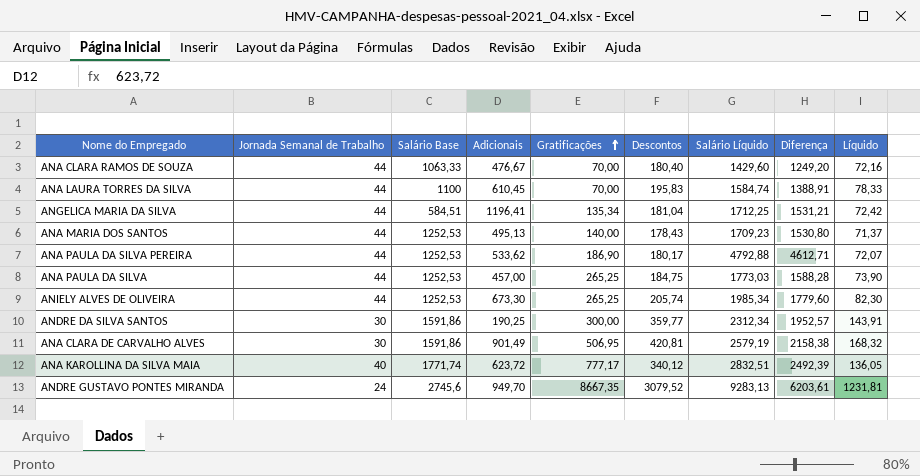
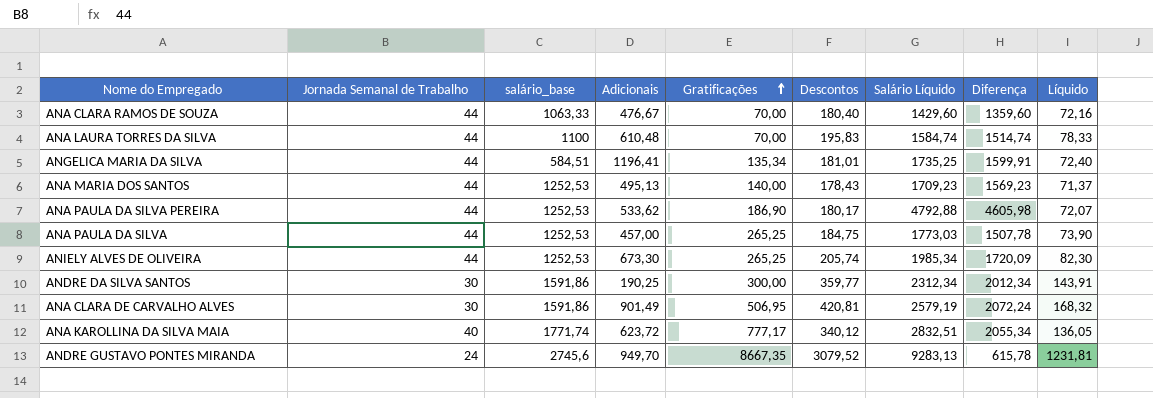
column name: Salário Base -> salário_base
column Diferença | formula: [Salário Líquido] - [Descontos] -> [Salário Líquido] - [Gratificações]
ANA LAURA TORRES DA SILVA | Adicionais: 610,45 -> 610,48
ANGELICA MARIA DA SILVA | Descontos: 181,04 -> 181,01
ANGELICA MARIA DA SILVA | Salário Líquido: 1712,25 -> 1735,25
ANGELICA MARIA DA SILVA | Líquido: 72,42 -> 72,40

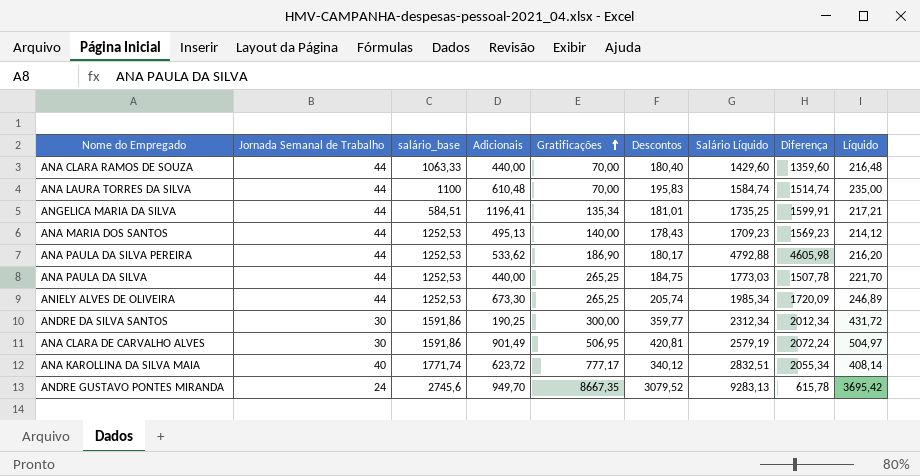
column Líquido | formula: [Descontos] * 0,4 -> [Descontos] * 1,2
ANA CLARA RAMOS DE SOUZA | Adicionais: 476,67 -> 440,00
ANA PAULA DA SILVA | Adicionais: 457,00 -> 440,00

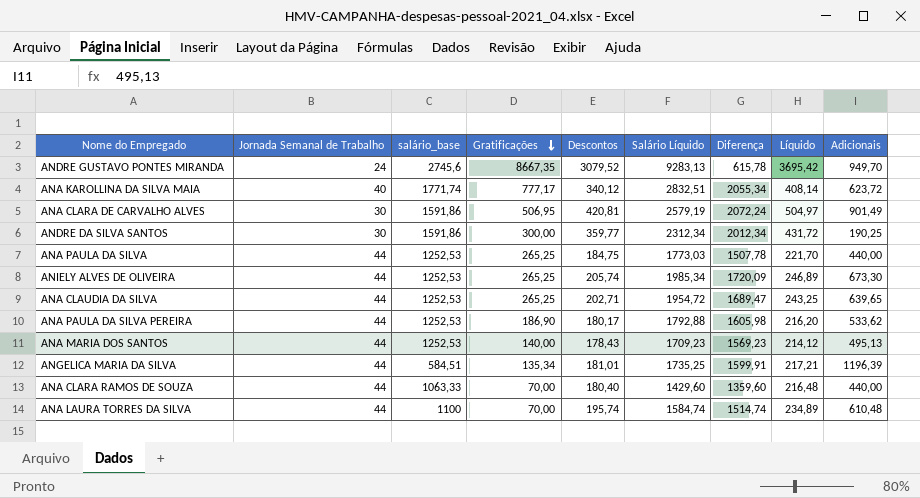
row order: Gratificações ascending -> Gratificações descending
column Adicionais | position: 4 -> 9
row ANA CLAUDIA DA SILVA: none -> 44 | 1252,53 | 265,25 | 202,71 | 1954,72 | 1689,47 | 243,25 | 639,65
ANA PAULA DA SILVA PEREIRA | Salário Líquido: 4792,88 -> 1792,88
ANA PAULA DA SILVA PEREIRA | Diferença: 4605,98 -> 1605,98
ANGELICA MARIA DA SILVA | Adicionais: 1196,41 -> 1196,39
ANA LAURA TORRES DA SILVA | Descontos: 195,83 -> 195,74
ANA LAURA TORRES DA SILVA | Líquido: 235,00 -> 234,89

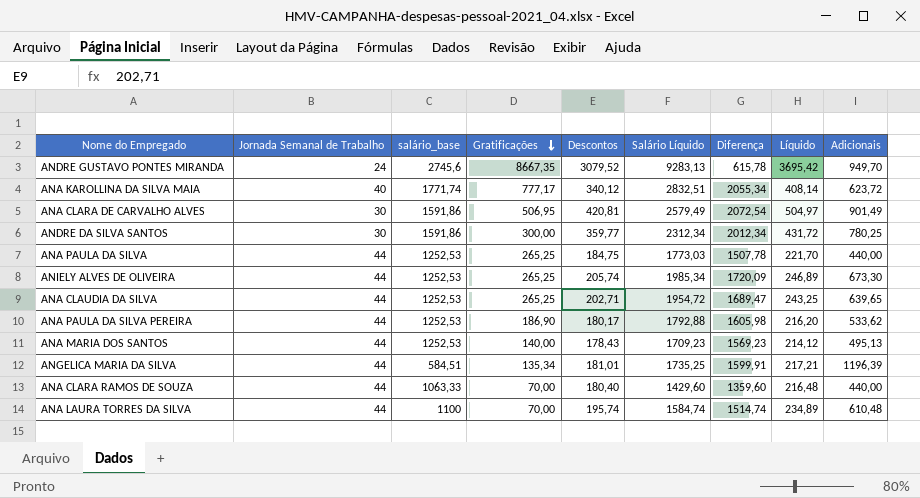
ANA CLARA DE CARVALHO ALVES | Salário Líquido: 2579,19 -> 2579,49
ANA CLARA DE CARVALHO ALVES | Diferença: 2072,24 -> 2072,54
ANDRE DA SILVA SANTOS | Adicionais: 190,25 -> 780,25

